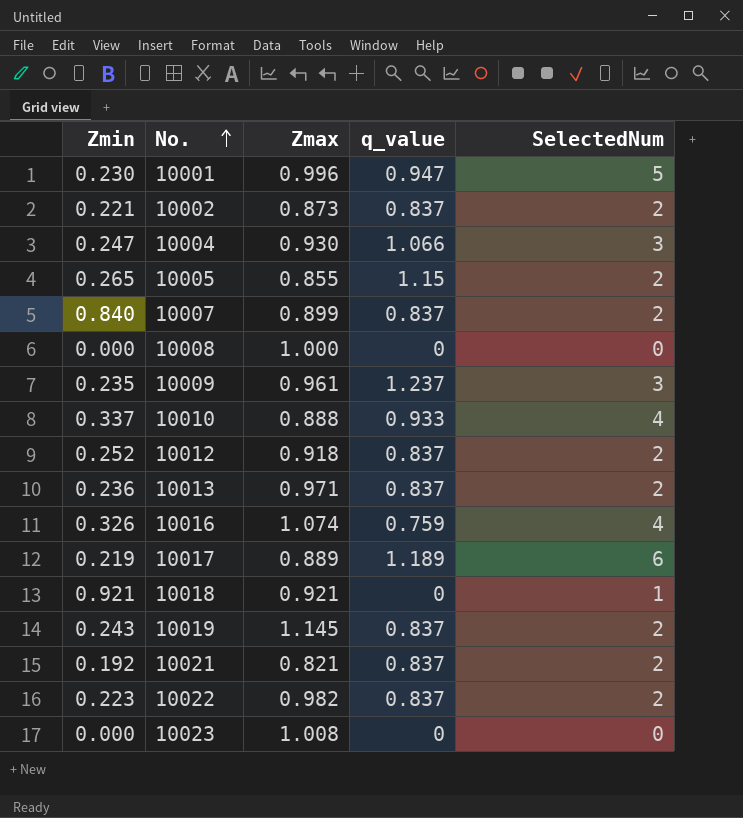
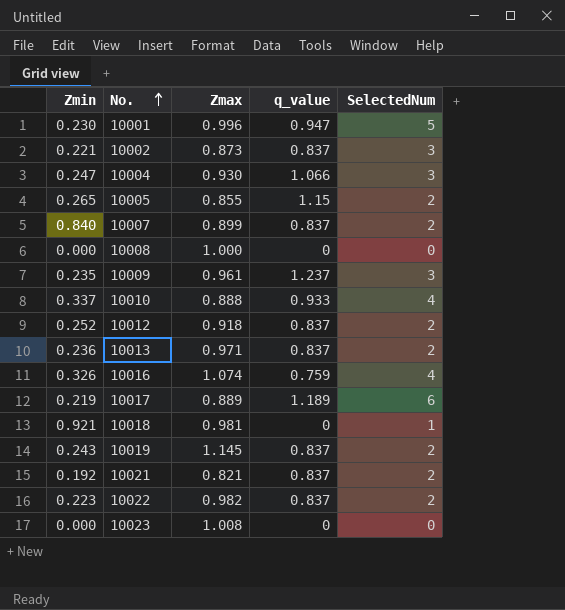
10002 | SelectedNum: 2 -> 3
10018 | Zmax: 0.921 -> 0.981

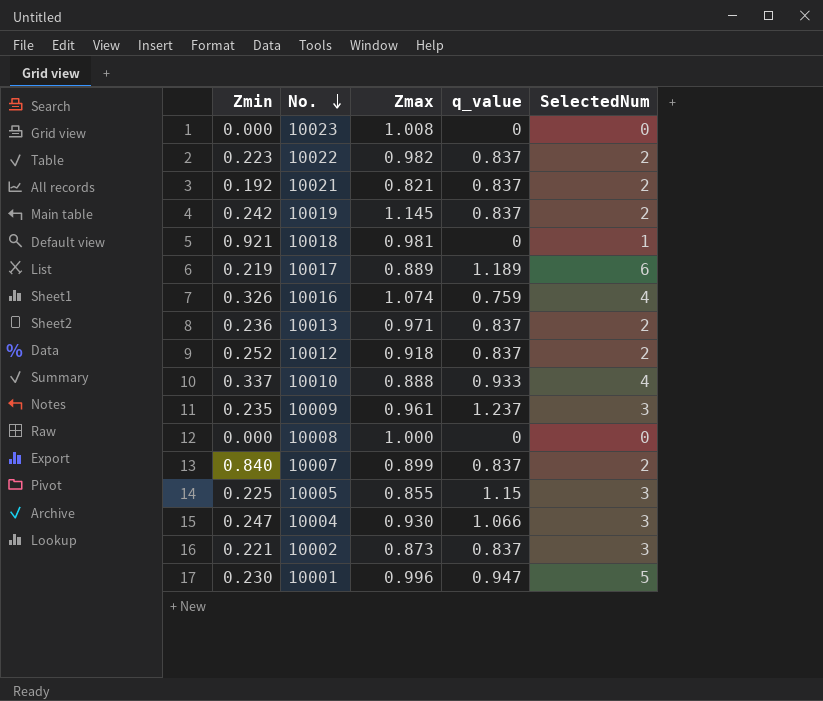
row order: No. ascending -> No. descending
10019 | Zmin: 0.243 -> 0.242
10005 | Zmin: 0.265 -> 0.225
10005 | SelectedNum: 2 -> 3

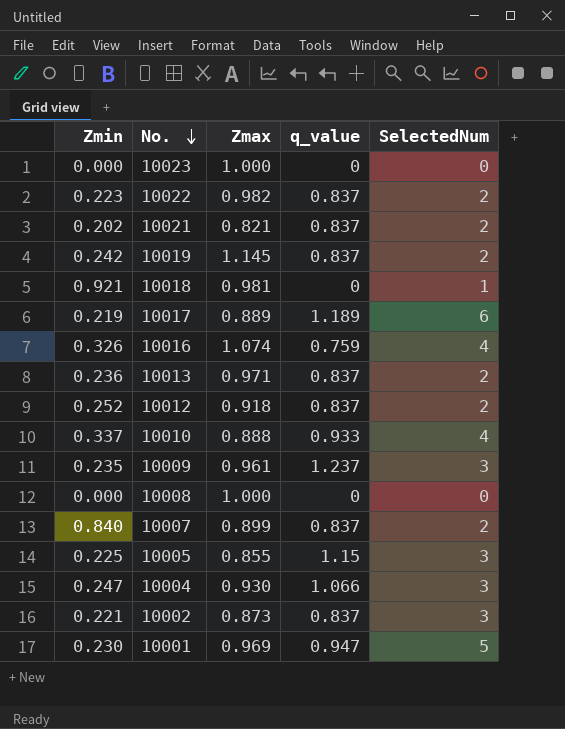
10023 | Zmax: 1.008 -> 1.000
10021 | Zmin: 0.192 -> 0.202
10001 | Zmax: 0.996 -> 0.969

